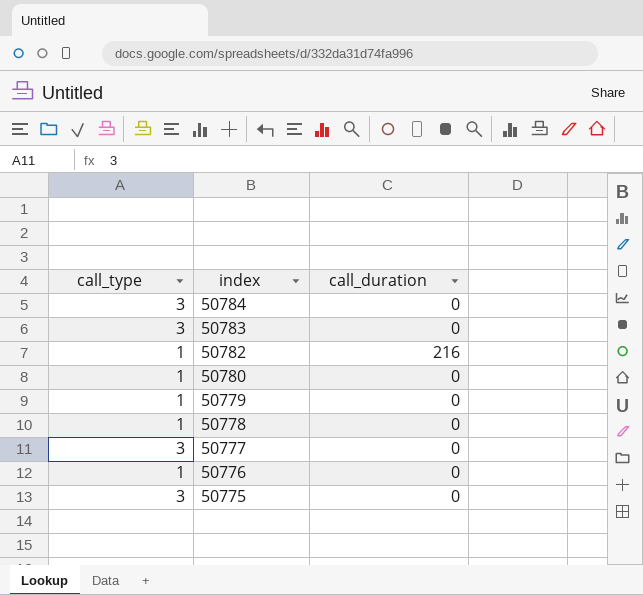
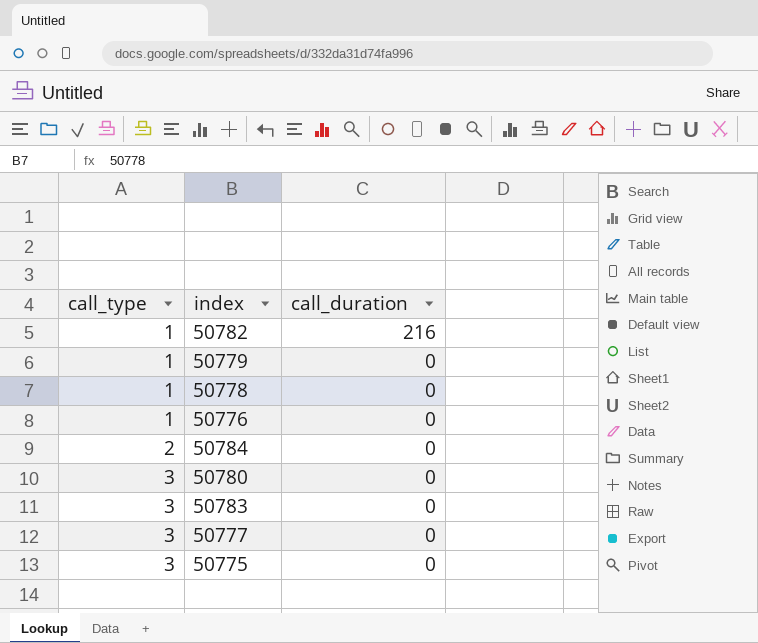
row order: index descending -> call_type ascending
50784 | call_type: 3 -> 2
50780 | call_type: 1 -> 3

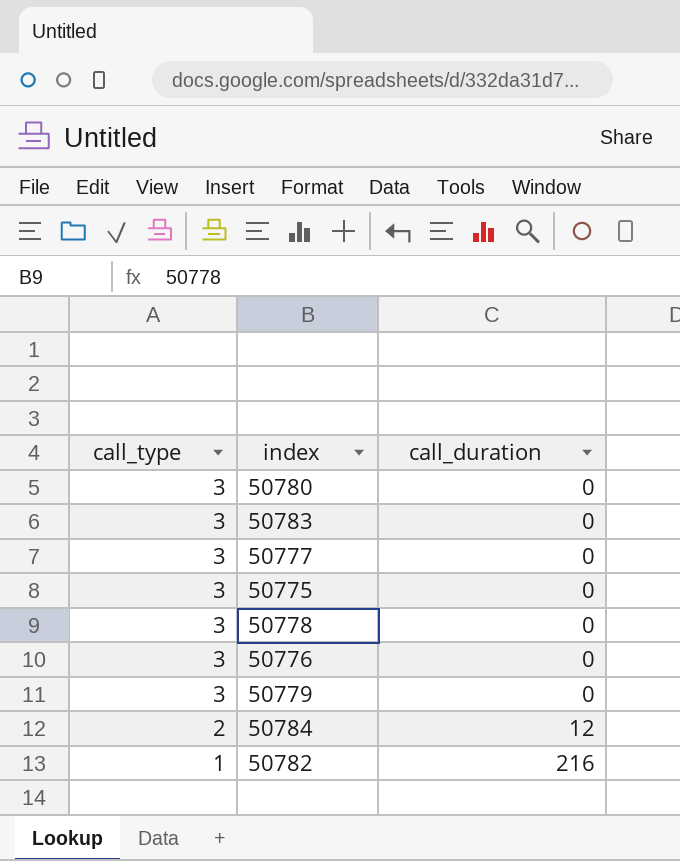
row order: call_type ascending -> call_type descending
50778 | call_type: 1 -> 3
50776 | call_type: 1 -> 3
50779 | call_type: 1 -> 3
50784 | call_duration: 0 -> 12

